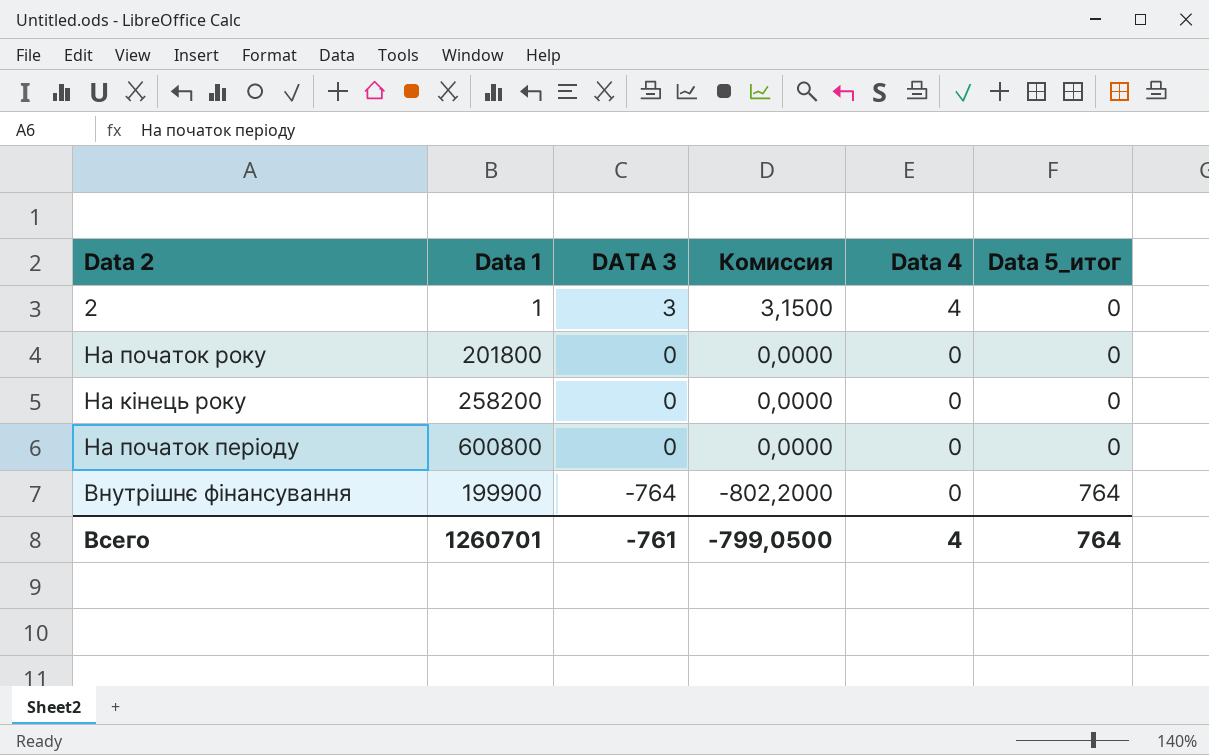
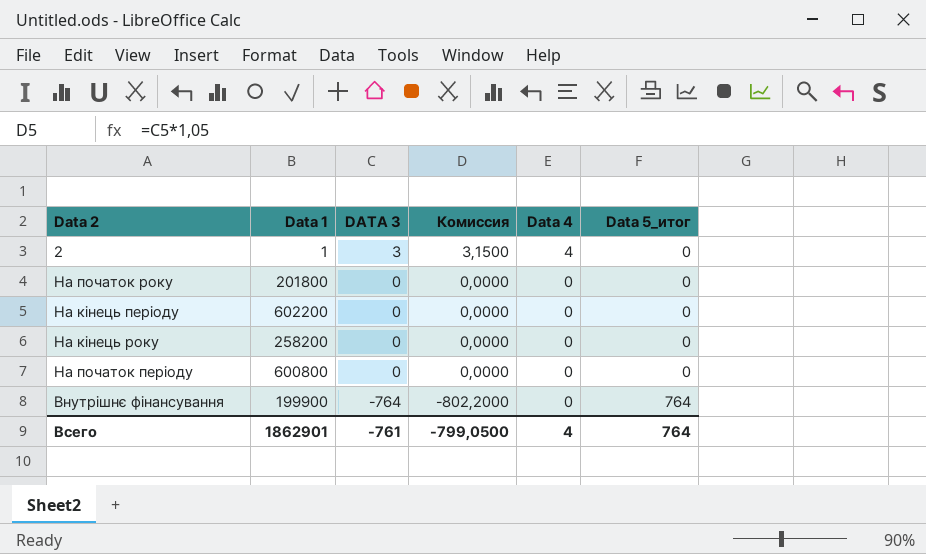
row На кінець періоду: none -> 602200 | 0 | 0,0000 | 0 | 0
Всего | Data 1: 1260701 -> 1862901

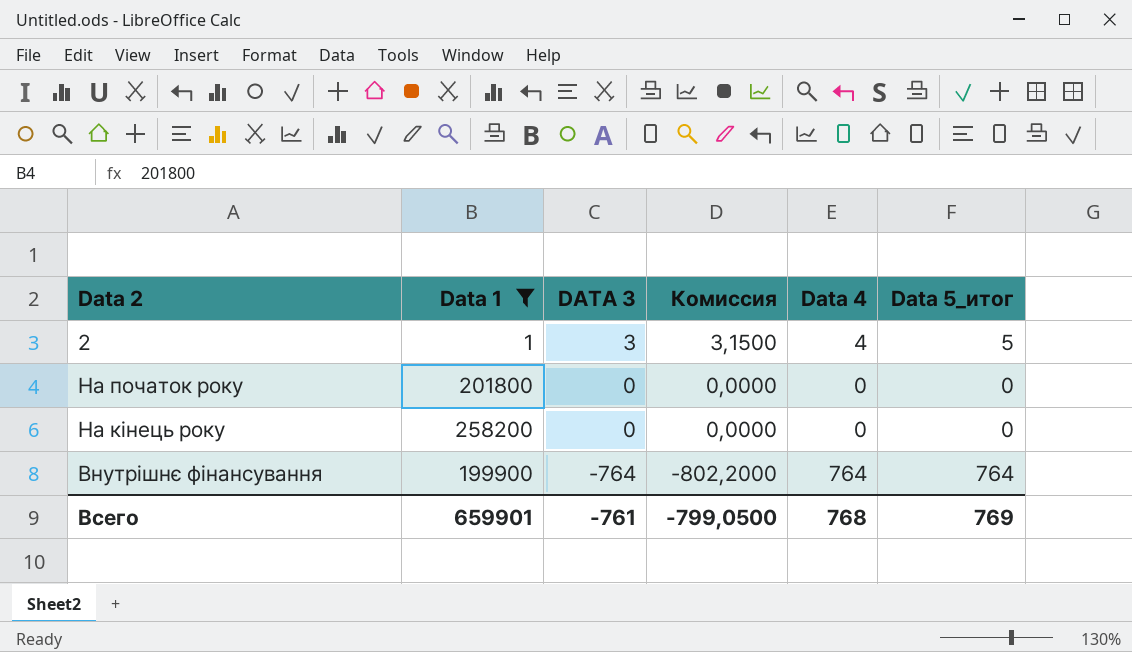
filter: none -> Data 1 <= 258200
2 | Data 5_итог: 0 -> 5
Внутрішнє фінансування | Data 4: 0 -> 764
Всего | Data 1: 1862901 -> 659901
Всего | Data 4: 4 -> 768
Всего | Data 5_итог: 764 -> 769

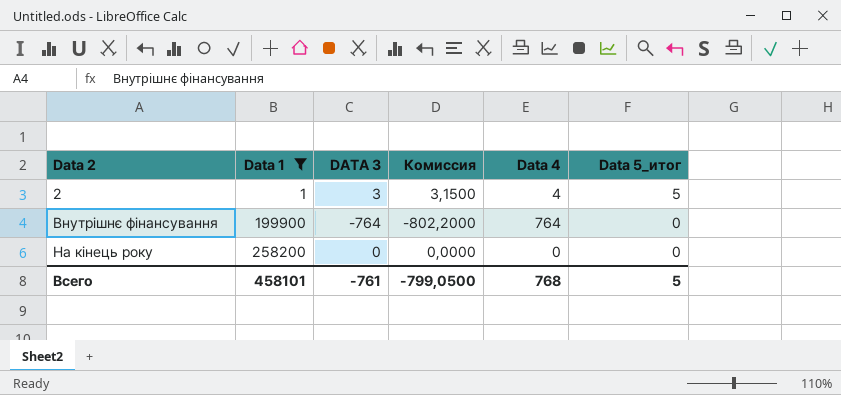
row order: DATA 3 descending -> Data 2 ascending
row На початок року: 201800 | 0 | 0,0000 | 0 | 0 -> none
Внутрішнє фінансування | Data 5_итог: 764 -> 0
Всего | Data 1: 659901 -> 458101
Всего | Data 5_итог: 769 -> 5

